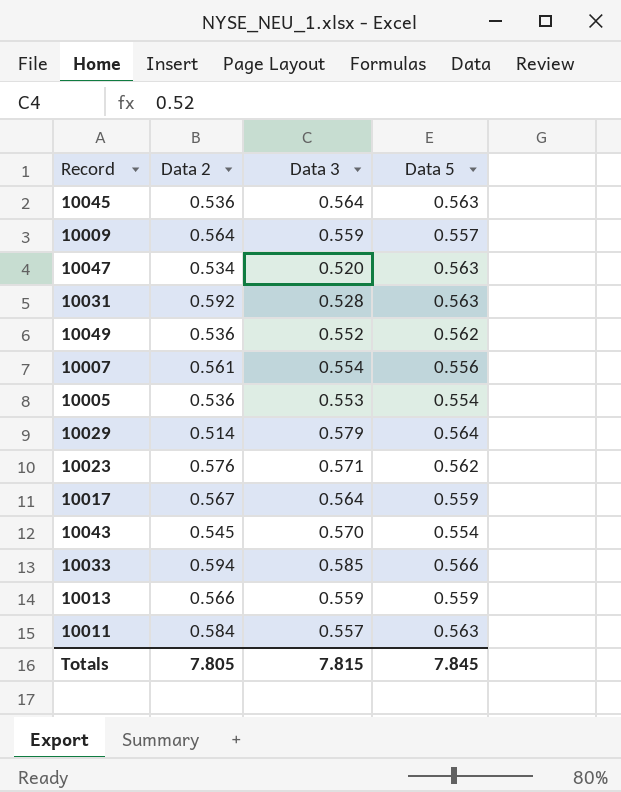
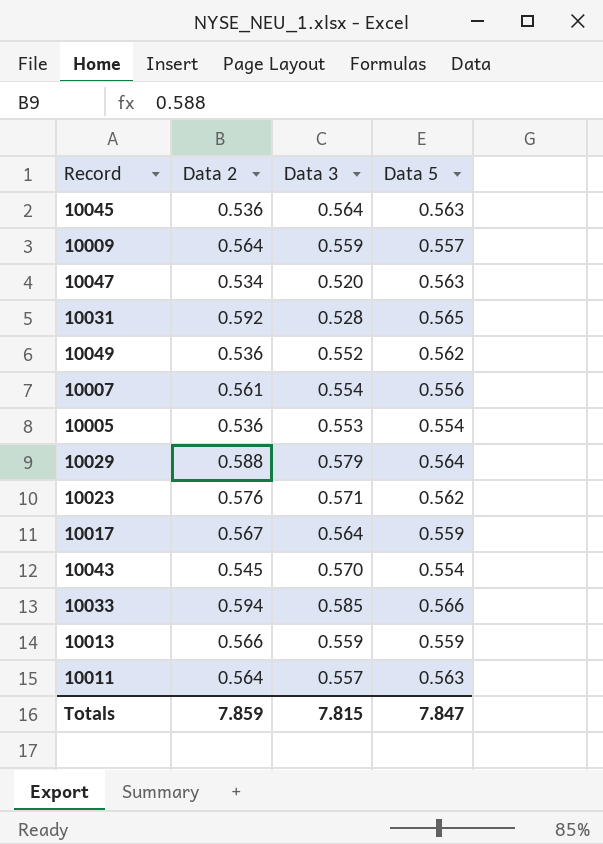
10031 | Data 5: 0.563 -> 0.565
10029 | Data 2: 0.514 -> 0.588
10011 | Data 2: 0.584 -> 0.564
Totals | Data 2: 7.805 -> 7.859
Totals | Data 5: 7.845 -> 7.847

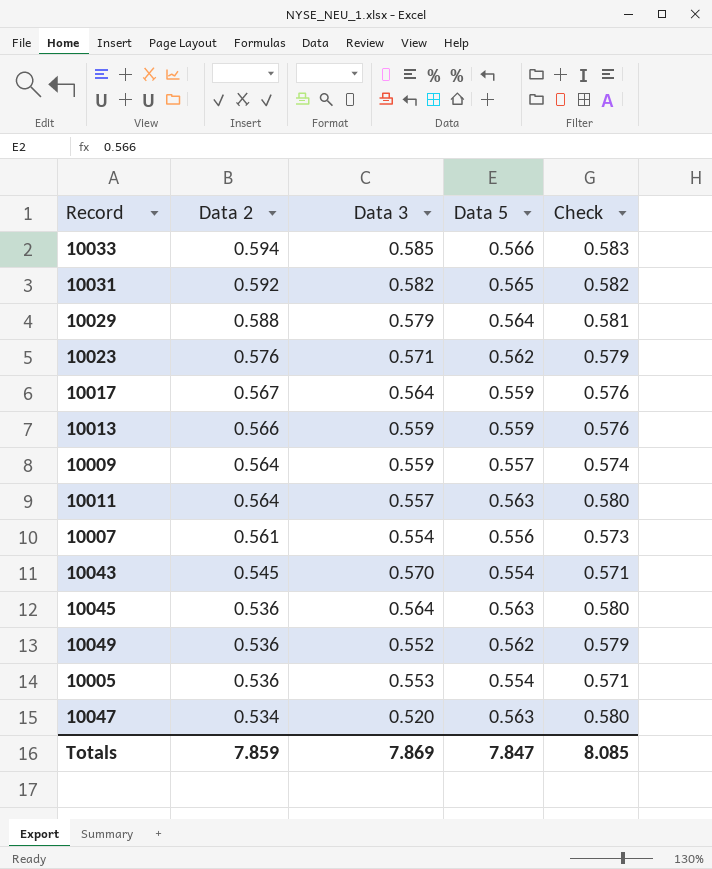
row order: none -> Data 2 descending
column Check | formula: none -> [Data 5] * 1.03
10031 | Data 3: 0.528 -> 0.582
Totals | Data 3: 7.815 -> 7.869

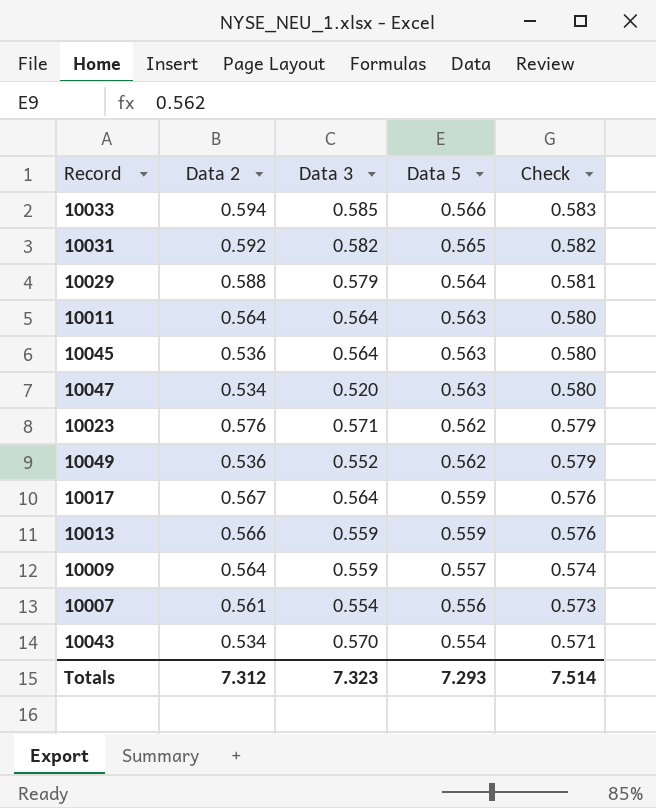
row order: Data 2 descending -> Data 5 descending
row 10005: 0.536 | 0.553 | 0.554 | 0.571 -> none
10011 | Data 3: 0.557 -> 0.564
10043 | Data 2: 0.545 -> 0.534
Totals | Data 2: 7.859 -> 7.312
Totals | Data 3: 7.869 -> 7.323
Totals | Data 5: 7.847 -> 7.293
Totals | Check: 8.085 -> 7.514

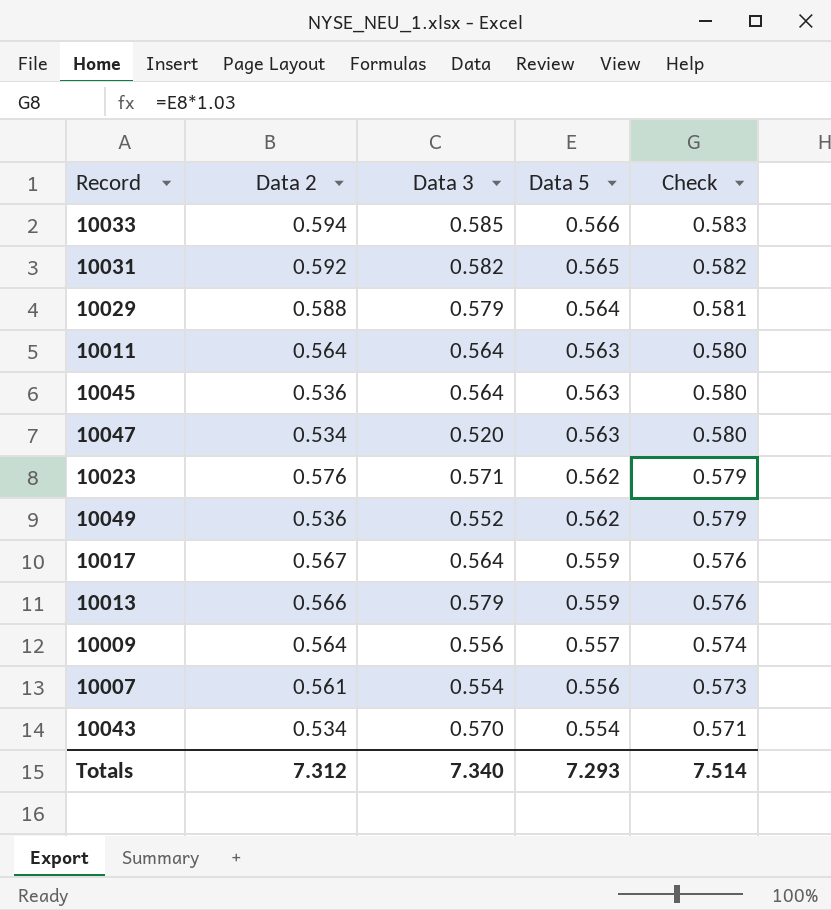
10013 | Data 3: 0.559 -> 0.579
10009 | Data 3: 0.559 -> 0.556
Totals | Data 3: 7.323 -> 7.340

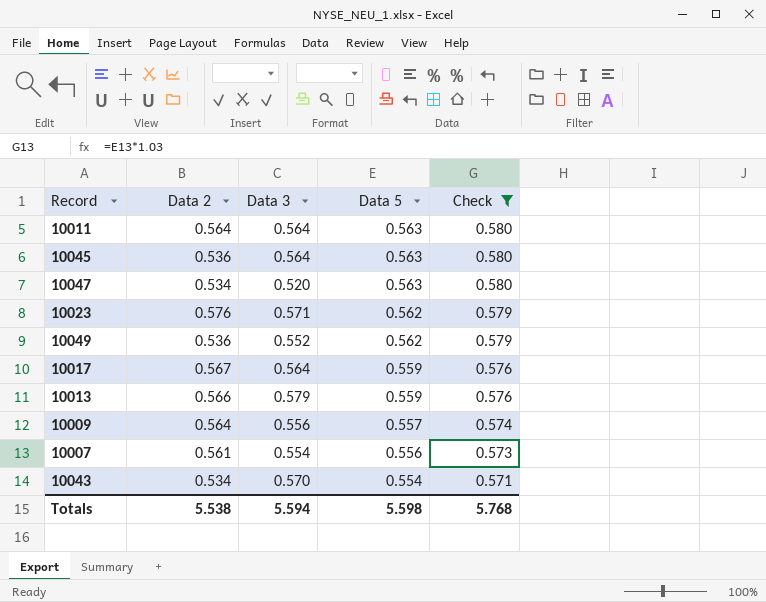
filter: none -> Check <= 0.580
Totals | Data 2: 7.312 -> 5.538
Totals | Data 3: 7.340 -> 5.594
Totals | Data 5: 7.293 -> 5.598
Totals | Check: 7.514 -> 5.768

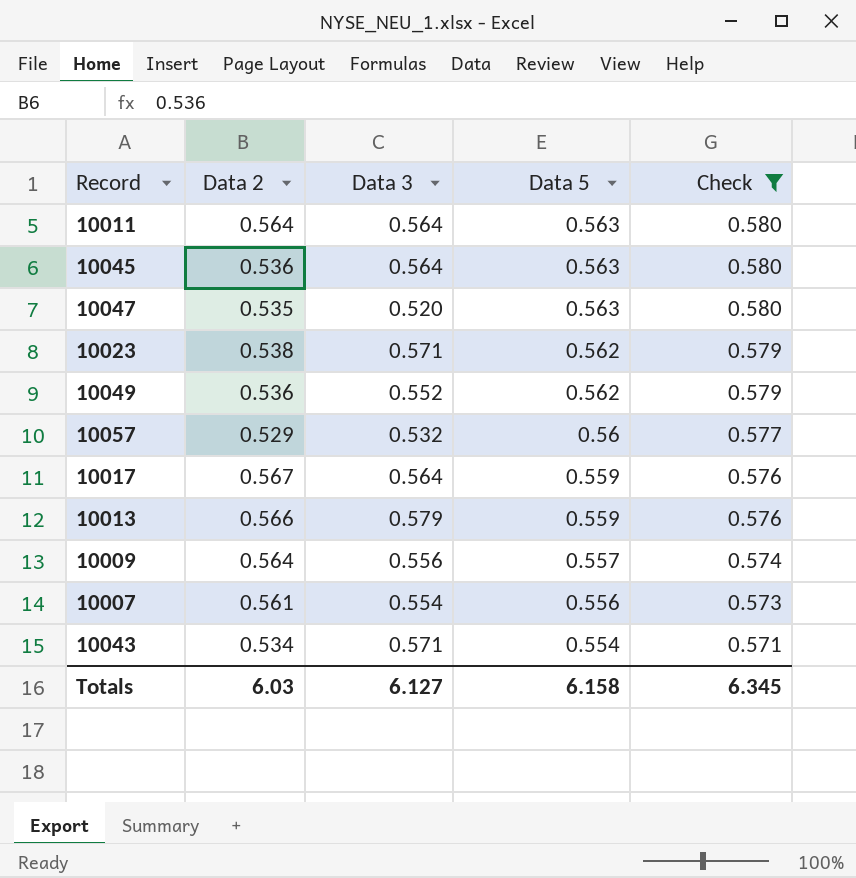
10047 | Data 2: 0.534 -> 0.535
10023 | Data 2: 0.576 -> 0.538
row 10057: none -> 0.529 | 0.532 | 0.56 | 0.577
10043 | Data 3: 0.570 -> 0.571
Totals | Data 2: 5.538 -> 6.03
Totals | Data 3: 5.594 -> 6.127
Totals | Data 5: 5.598 -> 6.158
Totals | Check: 5.768 -> 6.345

